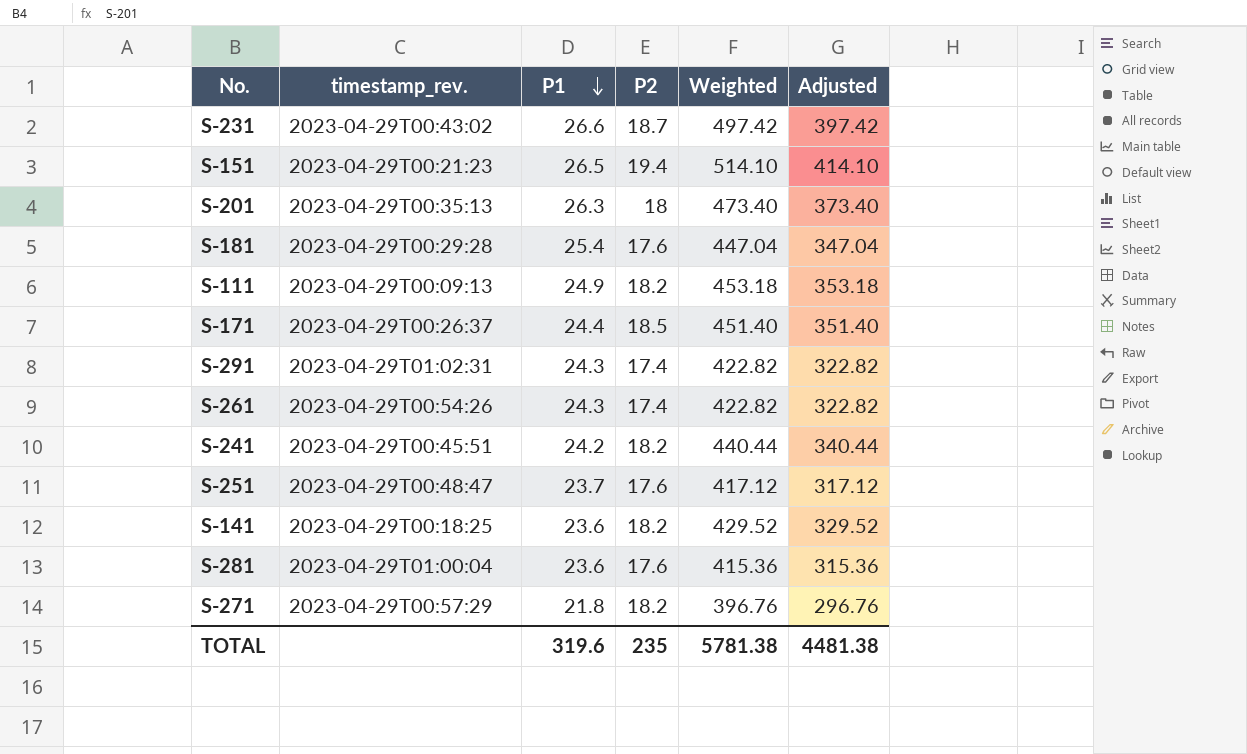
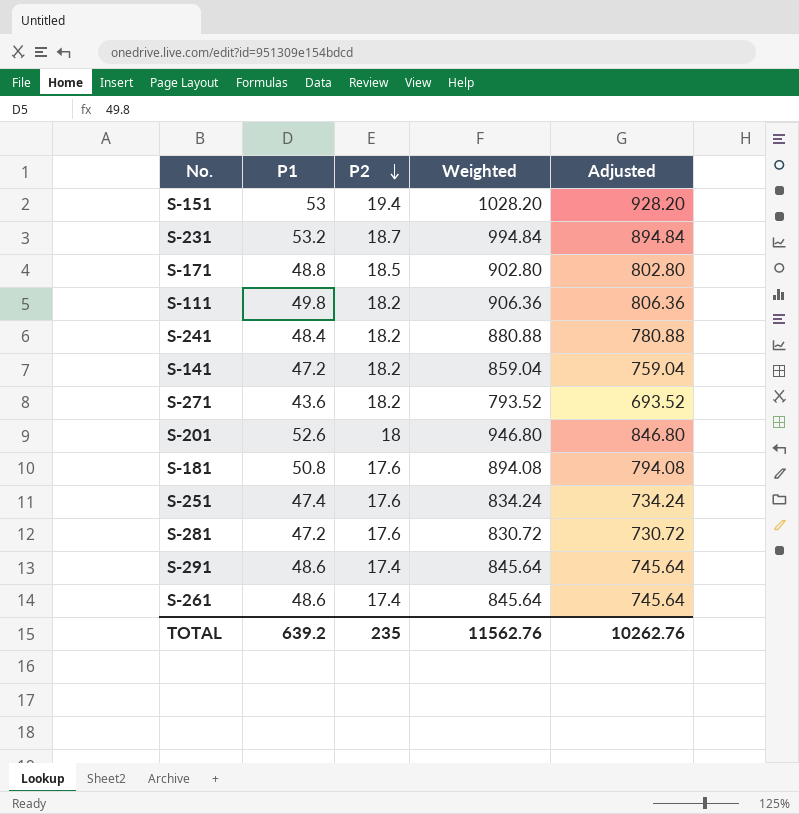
row order: P1 descending -> P2 descending
column timestamp_rev. | position: 2 -> none
S-151 | P1: 26.5 -> 53
S-151 | Weighted: 514.10 -> 1028.20
S-151 | Adjusted: 414.10 -> 928.20
S-231 | P1: 26.6 -> 53.2
S-231 | Weighted: 497.42 -> 994.84
S-231 | Adjusted: 397.42 -> 894.84
S-171 | P1: 24.4 -> 48.8
S-171 | Weighted: 451.40 -> 902.80
S-171 | Adjusted: 351.40 -> 802.80
S-111 | P1: 24.9 -> 49.8
S-111 | Weighted: 453.18 -> 906.36
S-111 | Adjusted: 353.18 -> 806.36
S-241 | P1: 24.2 -> 48.4
S-241 | Weighted: 440.44 -> 880.88
S-241 | Adjusted: 340.44 -> 780.88
S-141 | P1: 23.6 -> 47.2
S-141 | Weighted: 429.52 -> 859.04
S-141 | Adjusted: 329.52 -> 759.04
S-271 | P1: 21.8 -> 43.6
S-271 | Weighted: 396.76 -> 793.52
S-271 | Adjusted: 296.76 -> 693.52
S-201 | P1: 26.3 -> 52.6
S-201 | Weighted: 473.40 -> 946.80
S-201 | Adjusted: 373.40 -> 846.80
S-181 | P1: 25.4 -> 50.8
S-181 | Weighted: 447.04 -> 894.08
S-181 | Adjusted: 347.04 -> 794.08
S-251 | P1: 23.7 -> 47.4
S-251 | Weighted: 417.12 -> 834.24
S-251 | Adjusted: 317.12 -> 734.24
S-281 | P1: 23.6 -> 47.2
S-281 | Weighted: 415.36 -> 830.72
S-281 | Adjusted: 315.36 -> 730.72
S-291 | P1: 24.3 -> 48.6
S-291 | Weighted: 422.82 -> 845.64
S-291 | Adjusted: 322.82 -> 745.64
S-261 | P1: 24.3 -> 48.6
S-261 | Weighted: 422.82 -> 845.64
S-261 | Adjusted: 322.82 -> 745.64
TOTAL | P1: 319.6 -> 639.2
TOTAL | Weighted: 5781.38 -> 11562.76
TOTAL | Adjusted: 4481.38 -> 10262.76

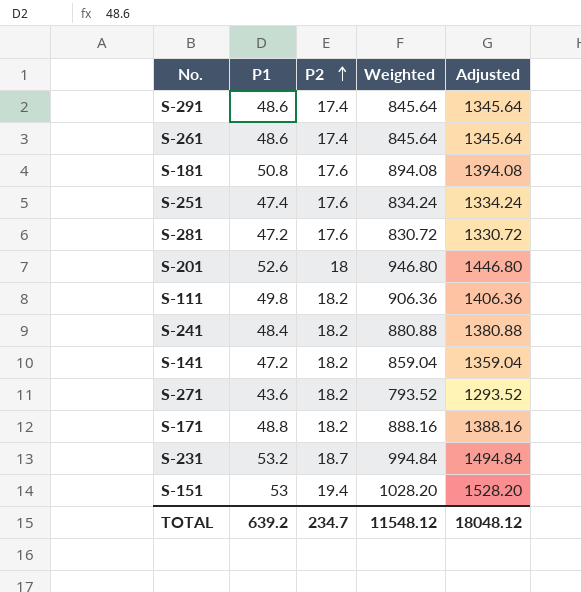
row order: P2 descending -> P2 ascending
column Adjusted | formula: [Weighted] - 100 -> [Weighted] + 500
S-171 | P2: 18.5 -> 18.2
S-171 | Weighted: 902.80 -> 888.16
TOTAL | P2: 235 -> 234.7
TOTAL | Weighted: 11562.76 -> 11548.12
TOTAL | Adjusted: 10262.76 -> 18048.12

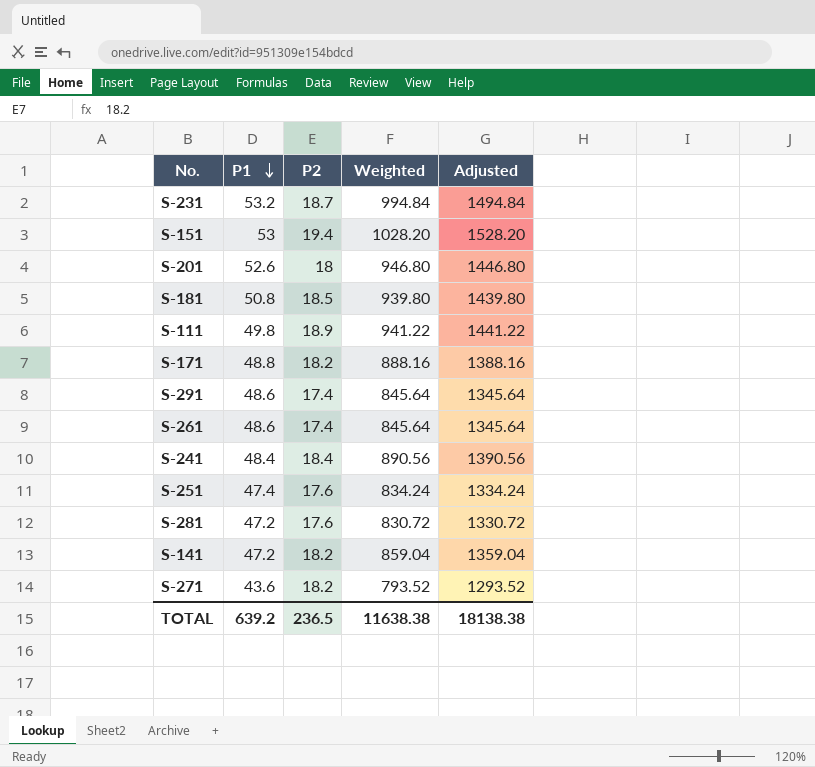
row order: P2 ascending -> P1 descending
S-181 | P2: 17.6 -> 18.5
S-181 | Weighted: 894.08 -> 939.80
S-181 | Adjusted: 1394.08 -> 1439.80
S-111 | P2: 18.2 -> 18.9
S-111 | Weighted: 906.36 -> 941.22
S-111 | Adjusted: 1406.36 -> 1441.22
S-241 | P2: 18.2 -> 18.4
S-241 | Weighted: 880.88 -> 890.56
S-241 | Adjusted: 1380.88 -> 1390.56
TOTAL | P2: 234.7 -> 236.5
TOTAL | Weighted: 11548.12 -> 11638.38
TOTAL | Adjusted: 18048.12 -> 18138.38

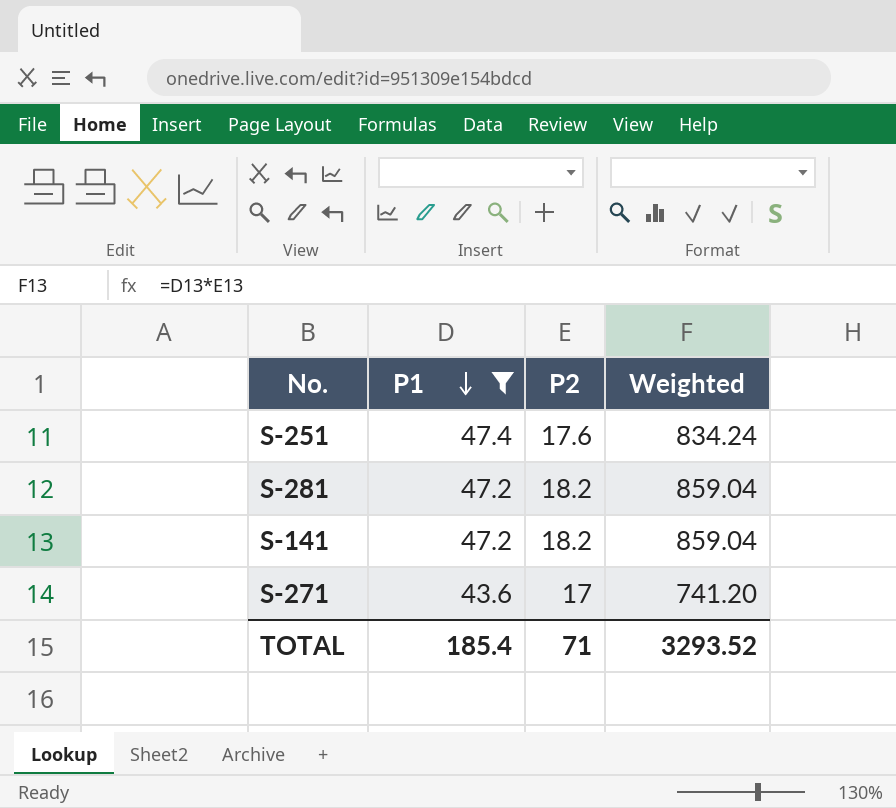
filter: none -> P1 <= 47.4
column Adjusted | formula: [Weighted] + 500 -> none
S-281 | P2: 17.6 -> 18.2
S-281 | Weighted: 830.72 -> 859.04
S-271 | P2: 18.2 -> 17
S-271 | Weighted: 793.52 -> 741.20
TOTAL | P1: 639.2 -> 185.4
TOTAL | P2: 236.5 -> 71
TOTAL | Weighted: 11638.38 -> 3293.52

